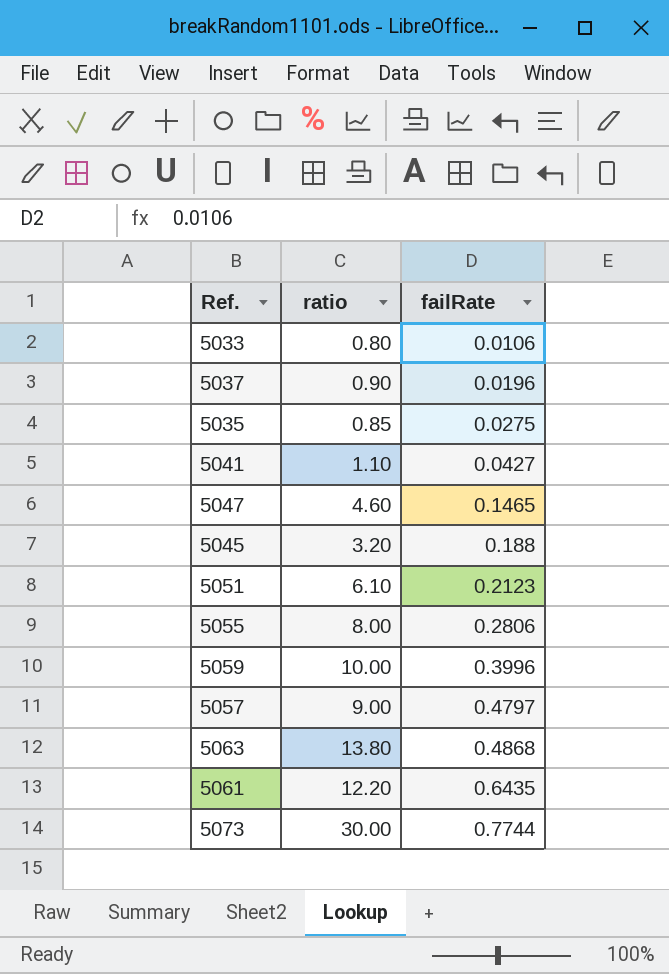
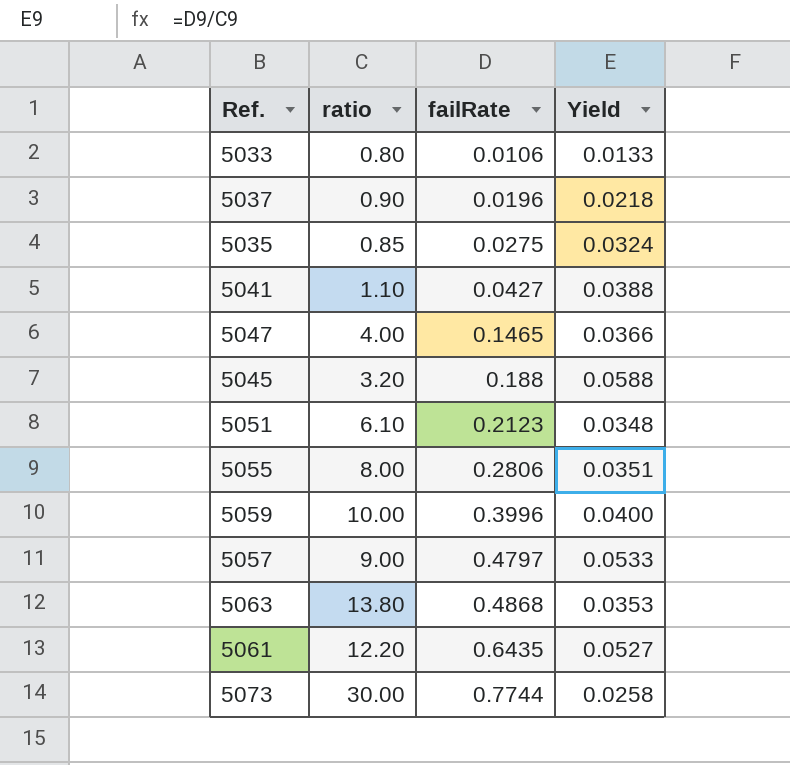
column Yield | formula: none -> [failRate] / [ratio]
5047 | ratio: 4.60 -> 4.00

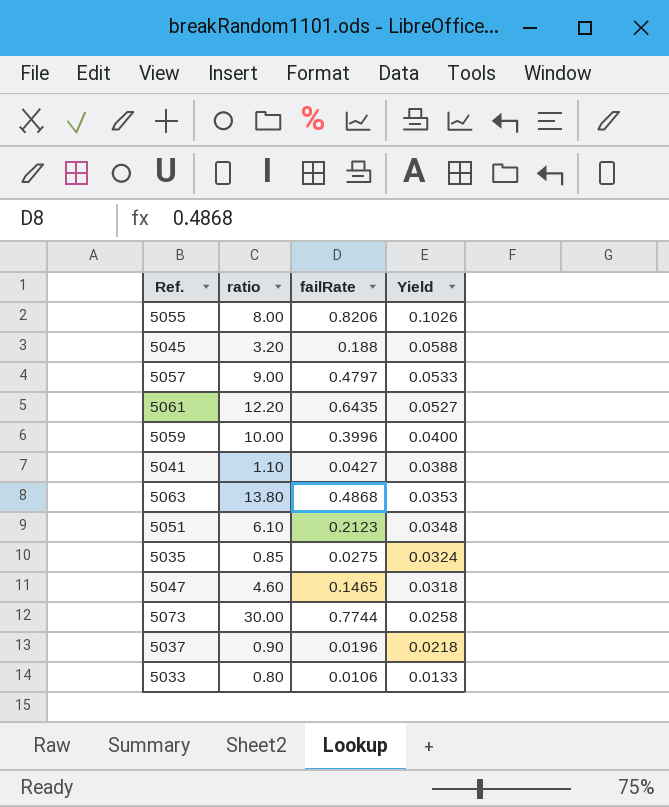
row order: failRate ascending -> Yield descending
5055 | failRate: 0.2806 -> 0.8206
5055 | Yield: 0.0351 -> 0.1026
5047 | ratio: 4.00 -> 4.60
5047 | Yield: 0.0366 -> 0.0318

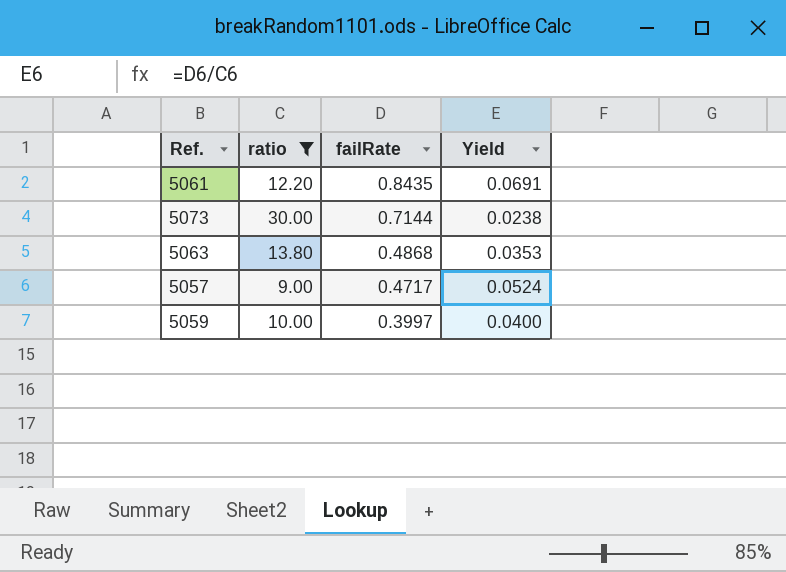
filter: none -> ratio >= 9.00
row order: Yield descending -> failRate descending
5061 | failRate: 0.6435 -> 0.8435
5061 | Yield: 0.0527 -> 0.0691
5073 | failRate: 0.7744 -> 0.7144
5073 | Yield: 0.0258 -> 0.0238
5057 | failRate: 0.4797 -> 0.4717
5057 | Yield: 0.0533 -> 0.0524
5059 | failRate: 0.3996 -> 0.3997

